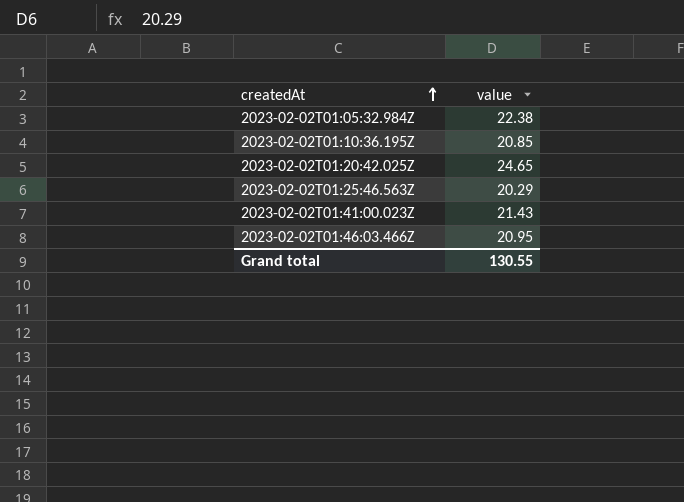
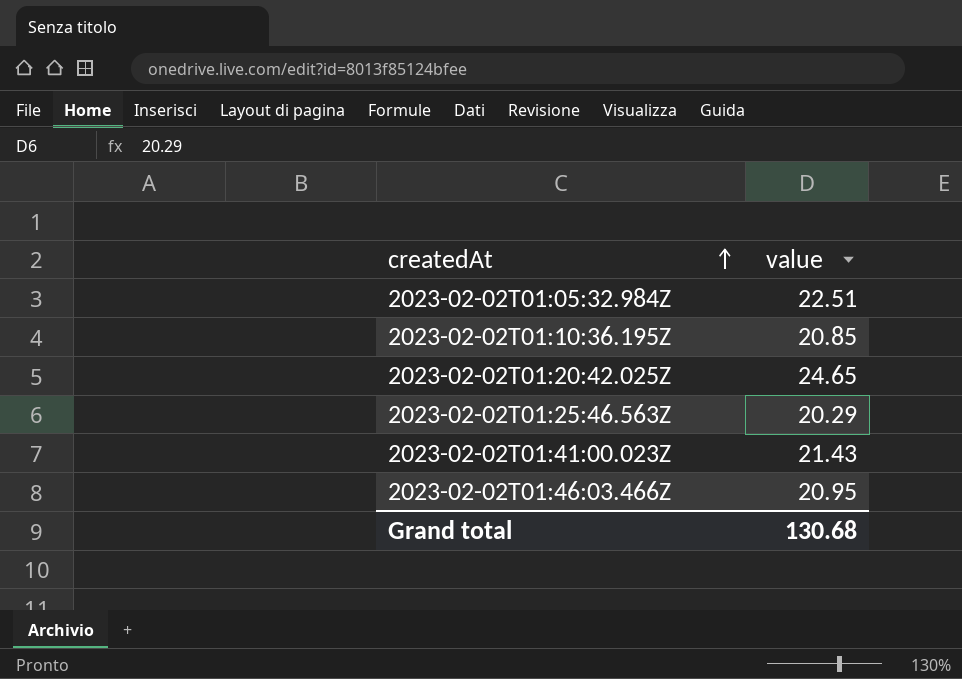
2023-02-02T01:05:32.984Z | value: 22.38 -> 22.51
Grand total | value: 130.55 -> 130.68

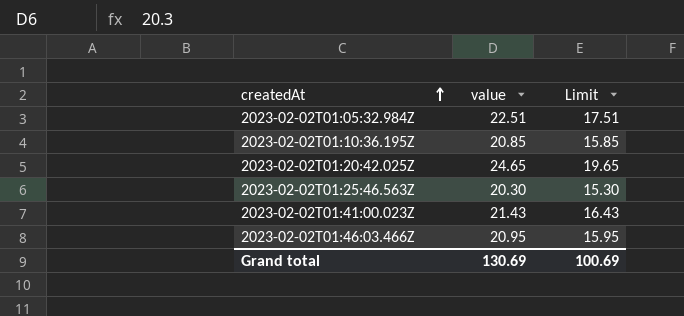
column Limit | formula: none -> [value] - 5
2023-02-02T01:25:46.563Z | value: 20.29 -> 20.30
Grand total | value: 130.68 -> 130.69

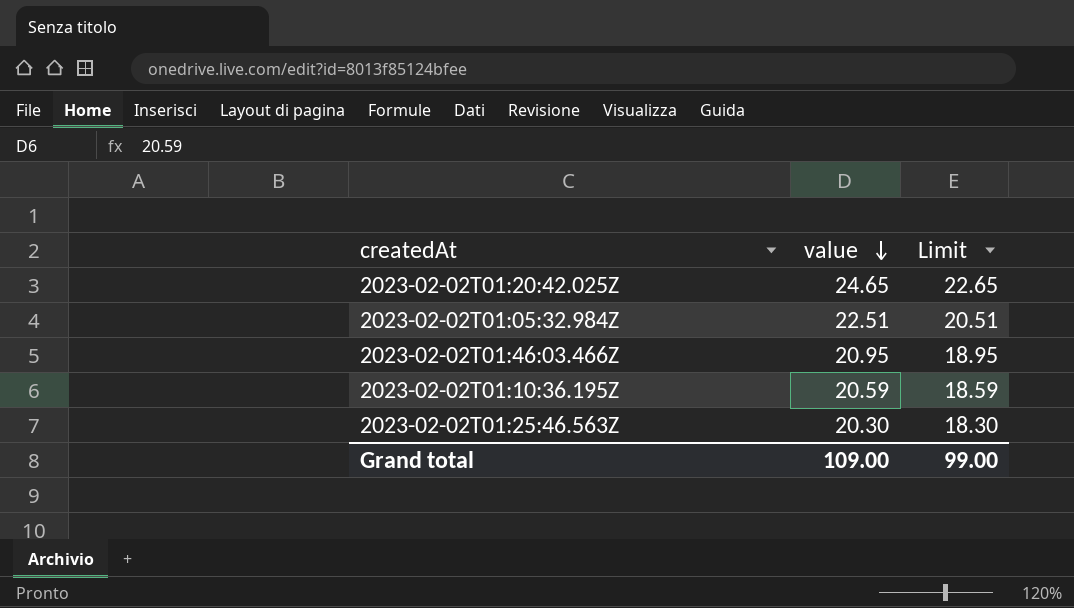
row order: createdAt ascending -> value descending
column Limit | formula: [value] - 5 -> [value] - 2
row 2023-02-02T01:41:00.023Z: 21.43 | 16.43 -> none
2023-02-02T01:10:36.195Z | value: 20.85 -> 20.59
Grand total | value: 130.69 -> 109.00
Grand total | Limit: 100.69 -> 99.00

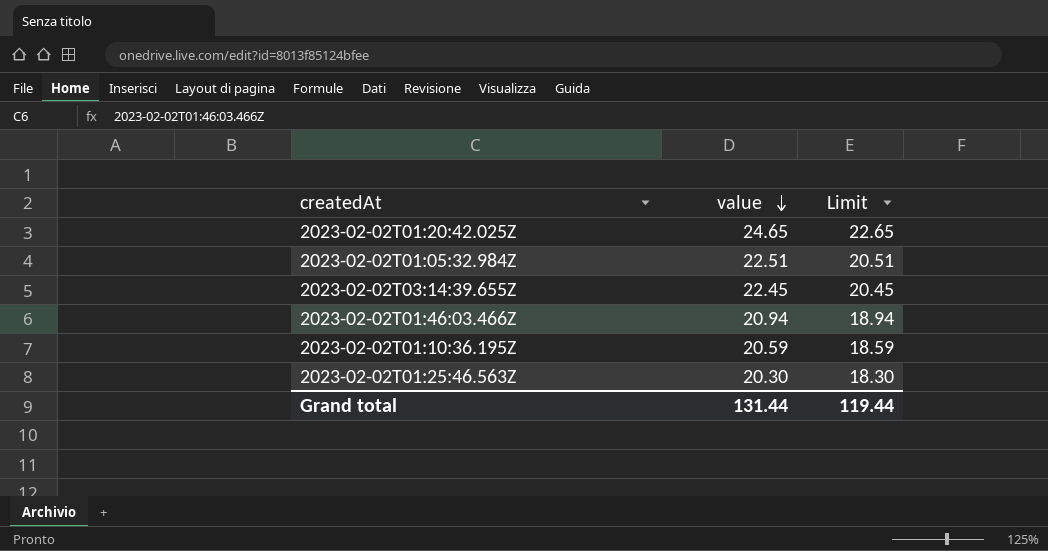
row 2023-02-02T03:14:39.655Z: none -> 22.45 | 20.45
2023-02-02T01:46:03.466Z | value: 20.95 -> 20.94
2023-02-02T01:46:03.466Z | Limit: 18.95 -> 18.94
Grand total | value: 109.00 -> 131.44
Grand total | Limit: 99.00 -> 119.44

